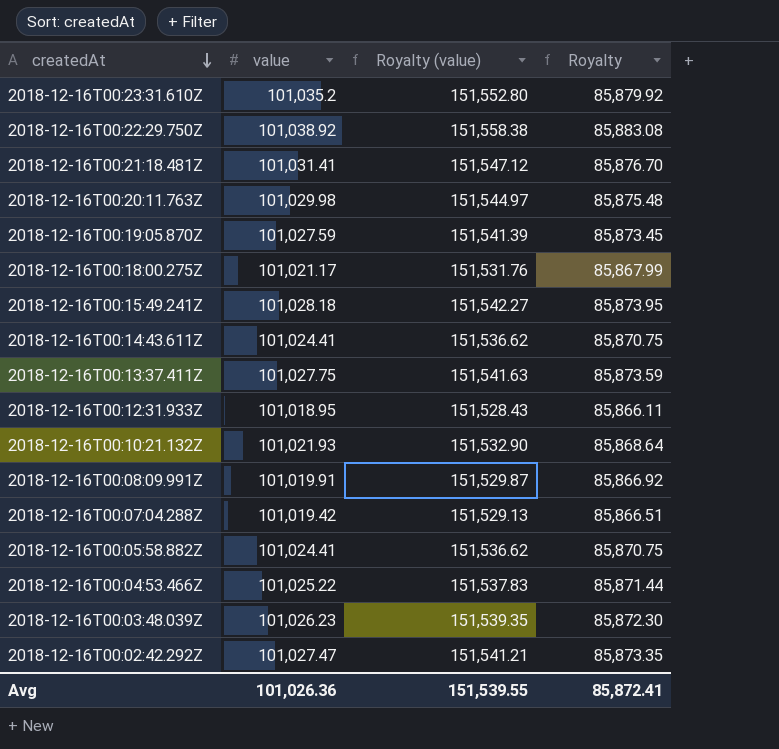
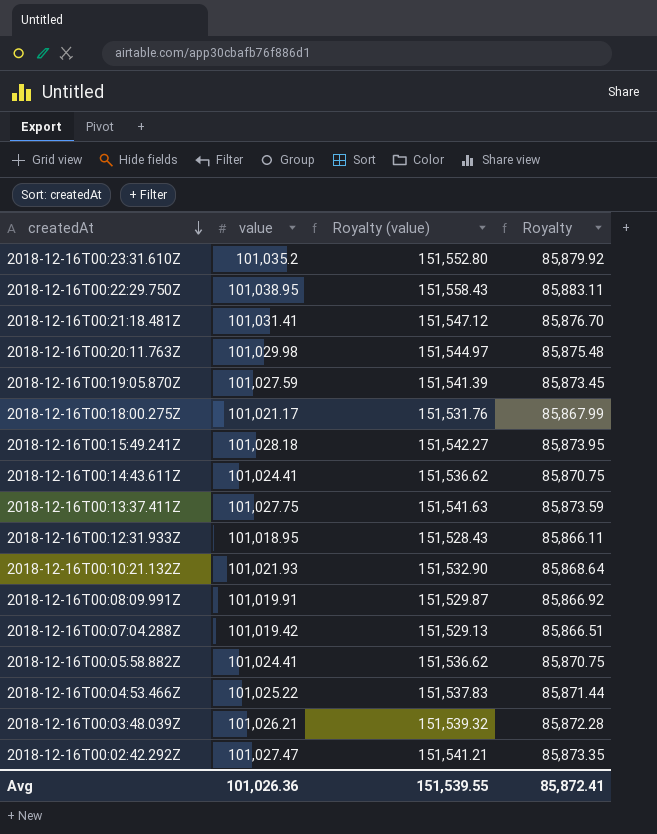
2018-12-16T00:22:29.750Z | value: 101,038.92 -> 101,038.95
2018-12-16T00:22:29.750Z | Royalty (value): 151,558.38 -> 151,558.43
2018-12-16T00:22:29.750Z | Royalty: 85,883.08 -> 85,883.11
2018-12-16T00:03:48.039Z | value: 101,026.23 -> 101,026.21
2018-12-16T00:03:48.039Z | Royalty (value): 151,539.35 -> 151,539.32
2018-12-16T00:03:48.039Z | Royalty: 85,872.30 -> 85,872.28

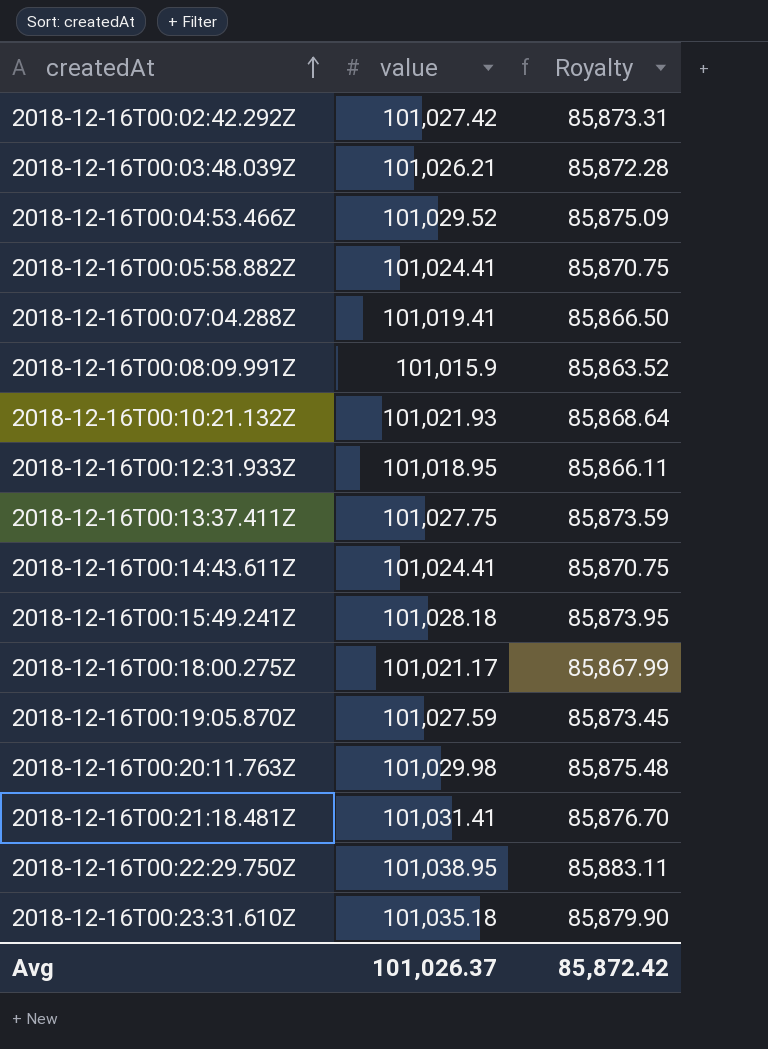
row order: createdAt descending -> createdAt ascending
column Royalty (value) | formula: [value] * 1.5 -> none
2018-12-16T00:02:42.292Z | value: 101,027.47 -> 101,027.42
2018-12-16T00:02:42.292Z | Royalty: 85,873.35 -> 85,873.31
2018-12-16T00:04:53.466Z | value: 101,025.22 -> 101,029.52
2018-12-16T00:04:53.466Z | Royalty: 85,871.44 -> 85,875.09
2018-12-16T00:07:04.288Z | value: 101,019.42 -> 101,019.41
2018-12-16T00:07:04.288Z | Royalty: 85,866.51 -> 85,866.50
2018-12-16T00:08:09.991Z | value: 101,019.91 -> 101,015.9
2018-12-16T00:08:09.991Z | Royalty: 85,866.92 -> 85,863.52
2018-12-16T00:23:31.610Z | value: 101,035.2 -> 101,035.18
2018-12-16T00:23:31.610Z | Royalty: 85,879.92 -> 85,879.90
Avg | value: 101,026.36 -> 101,026.37
Avg | Royalty: 85,872.41 -> 85,872.42

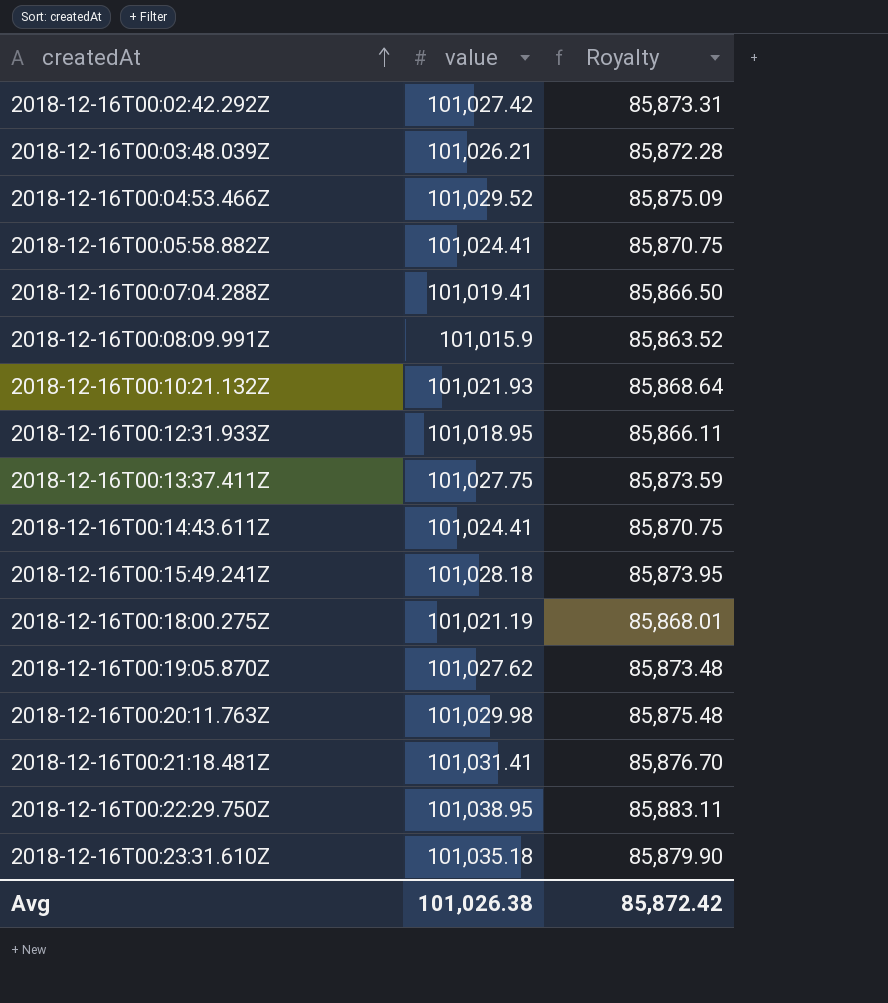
2018-12-16T00:18:00.275Z | value: 101,021.17 -> 101,021.19
2018-12-16T00:18:00.275Z | Royalty: 85,867.99 -> 85,868.01
2018-12-16T00:19:05.870Z | value: 101,027.59 -> 101,027.62
2018-12-16T00:19:05.870Z | Royalty: 85,873.45 -> 85,873.48
Avg | value: 101,026.37 -> 101,026.38

